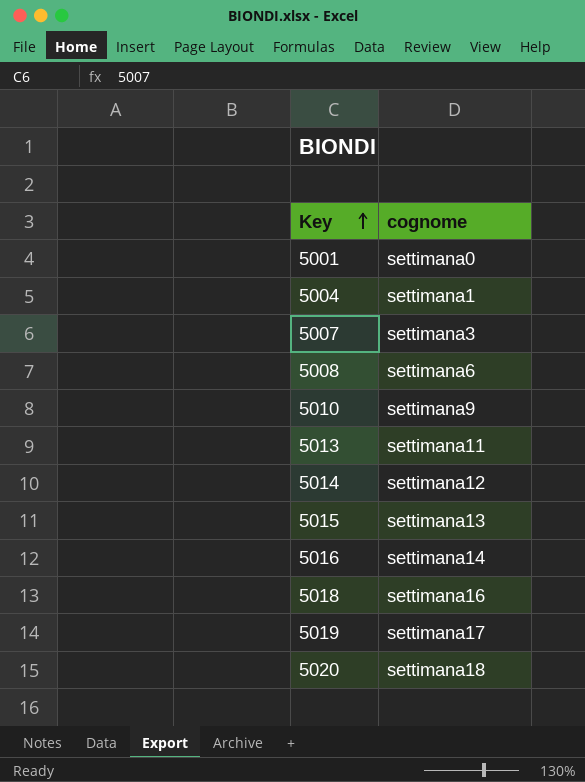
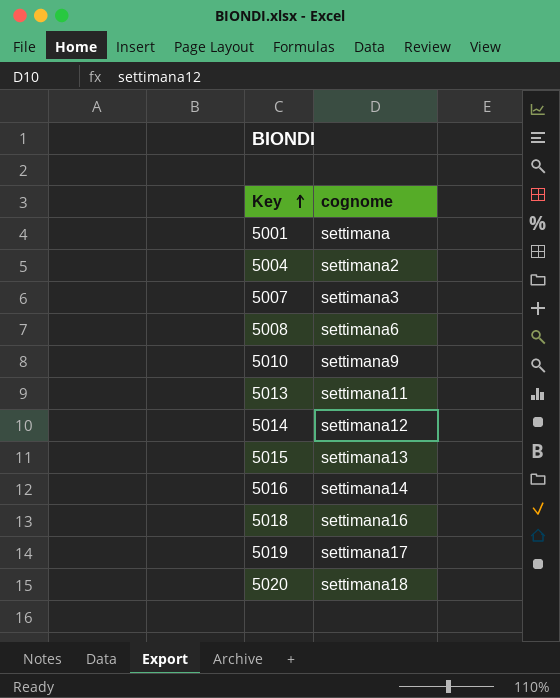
5001 | cognome: settimana0 -> settimana
5004 | cognome: settimana1 -> settimana2

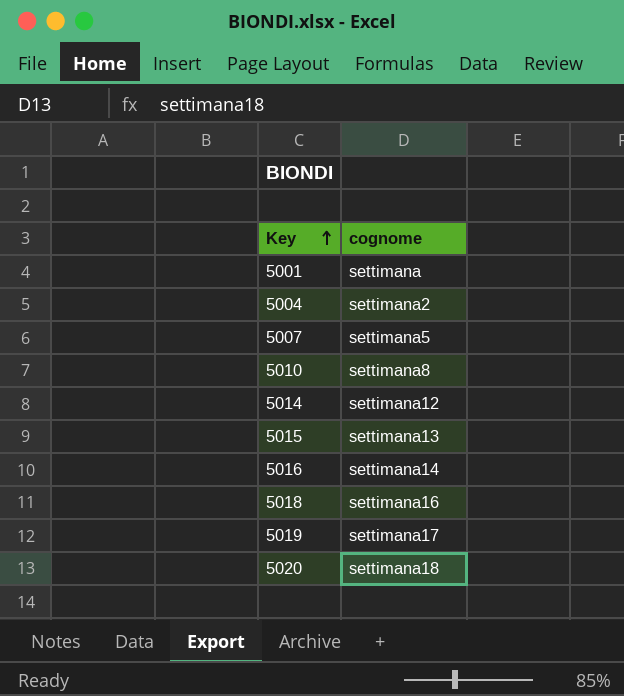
row 5008: settimana6 -> none
row 5013: settimana11 -> none
5007 | cognome: settimana3 -> settimana5
5010 | cognome: settimana9 -> settimana8

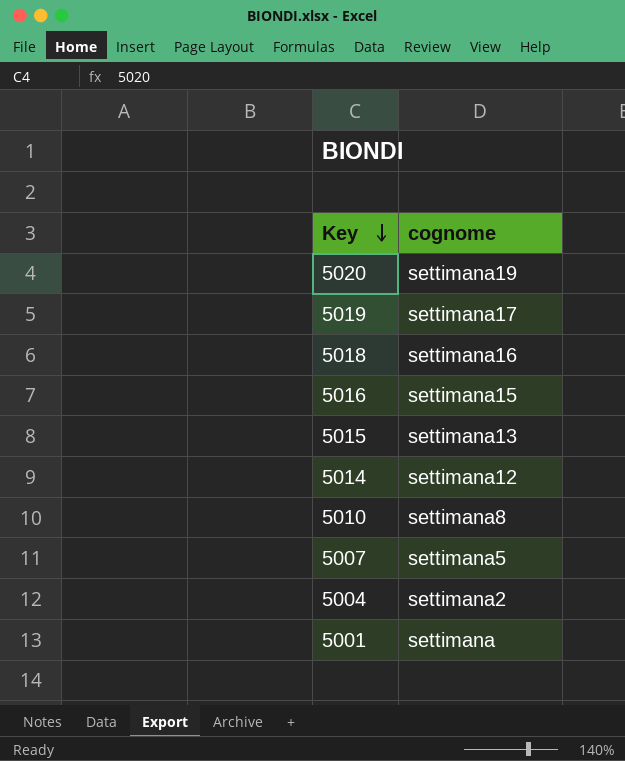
row order: Key ascending -> Key descending
5020 | cognome: settimana18 -> settimana19
5016 | cognome: settimana14 -> settimana15

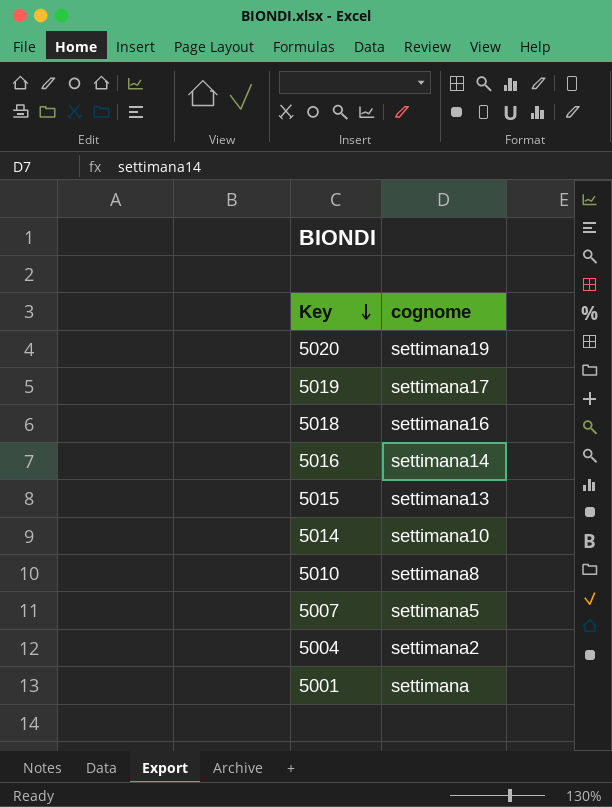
5016 | cognome: settimana15 -> settimana14
5014 | cognome: settimana12 -> settimana10

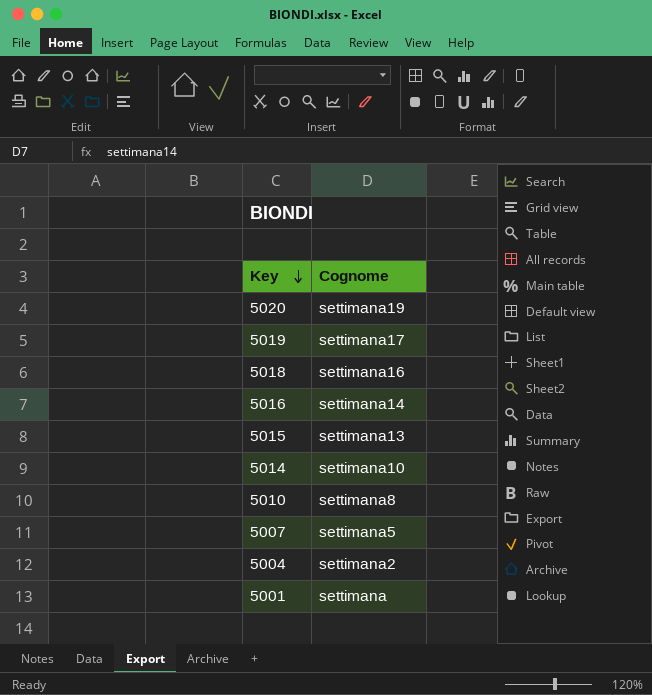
column name: cognome -> Cognome

